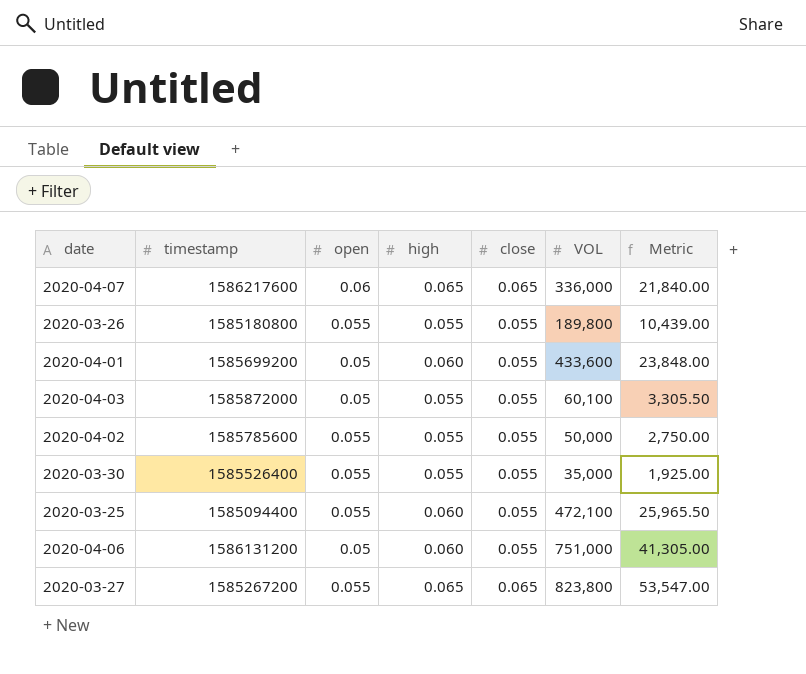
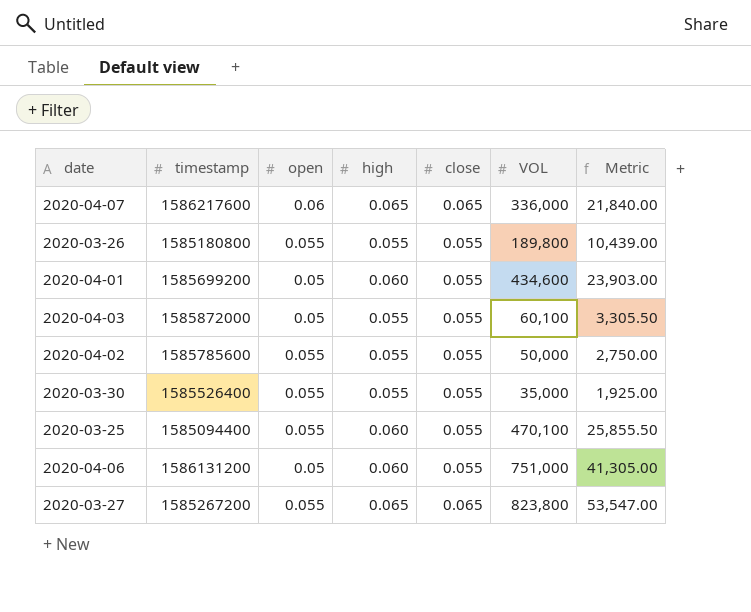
2020-04-01 | VOL: 433,600 -> 434,600
2020-04-01 | Metric: 23,848.00 -> 23,903.00
2020-03-25 | VOL: 472,100 -> 470,100
2020-03-25 | Metric: 25,965.50 -> 25,855.50

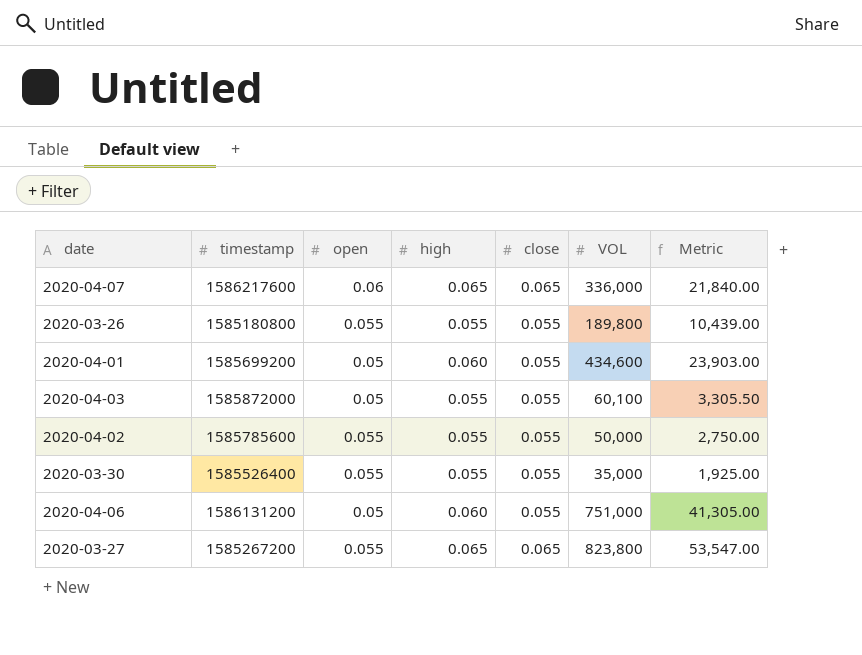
row 2020-03-25: 1585094400 | 0.055 | 0.060 | 0.055 | 470,100 | 25,855.50 -> none

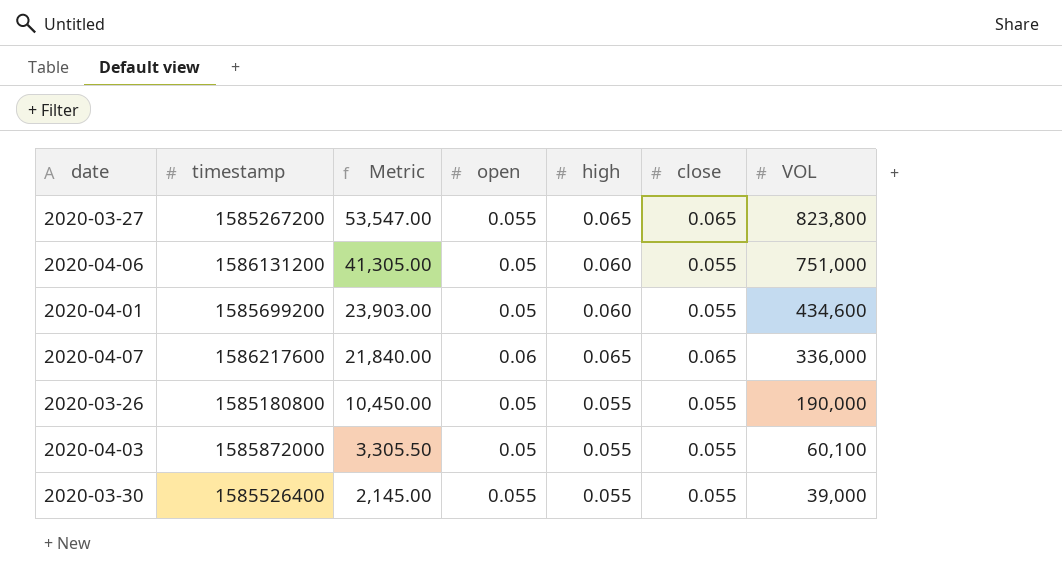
row order: none -> Metric descending
column Metric | position: 7 -> 3
row 2020-04-02: 1585785600 | 0.055 | 0.055 | 0.055 | 50,000 | 2,750.00 -> none
2020-03-26 | Metric: 10,439.00 -> 10,450.00
2020-03-26 | open: 0.055 -> 0.05
2020-03-26 | VOL: 189,800 -> 190,000
2020-03-30 | Metric: 1,925.00 -> 2,145.00
2020-03-30 | VOL: 35,000 -> 39,000

